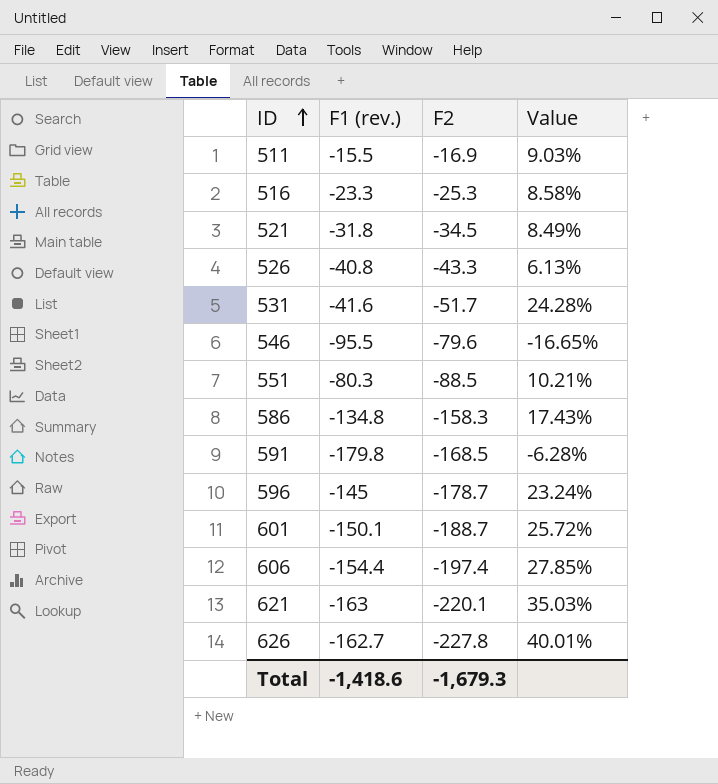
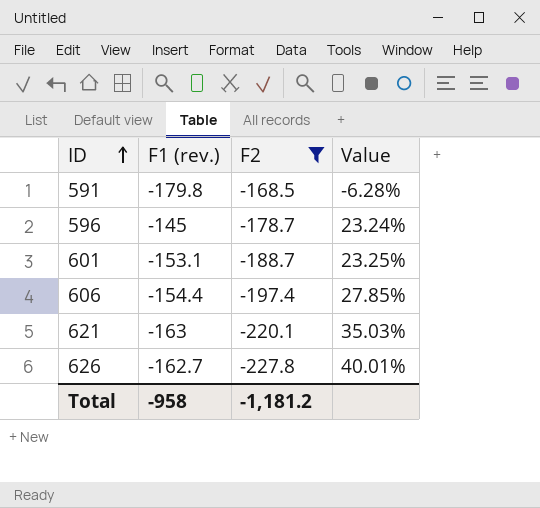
filter: none -> F2 <= -168.5
601 | F1 (rev.): -150.1 -> -153.1
601 | Value: 25.72% -> 23.25%
Total | F1 (rev.): -1,418.6 -> -958
Total | F2: -1,679.3 -> -1,181.2

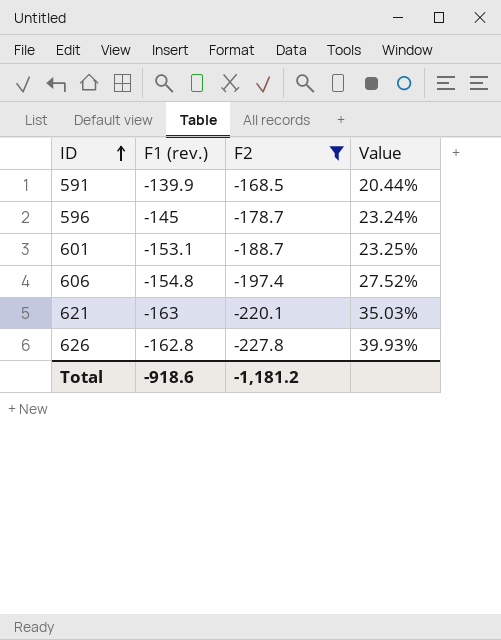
591 | F1 (rev.): -179.8 -> -139.9
591 | Value: -6.28% -> 20.44%
606 | F1 (rev.): -154.4 -> -154.8
606 | Value: 27.85% -> 27.52%
626 | F1 (rev.): -162.7 -> -162.8
626 | Value: 40.01% -> 39.93%
Total | F1 (rev.): -958 -> -918.6

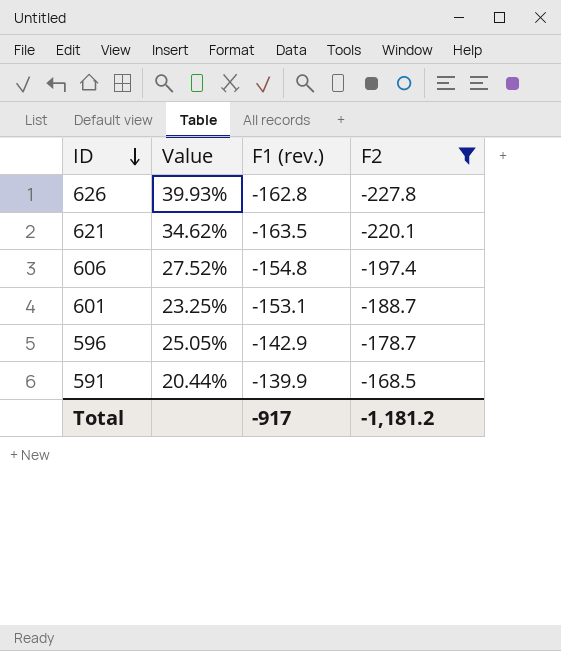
row order: ID ascending -> ID descending
column Value | position: 4 -> 2
621 | Value: 35.03% -> 34.62%
621 | F1 (rev.): -163 -> -163.5
596 | Value: 23.24% -> 25.05%
596 | F1 (rev.): -145 -> -142.9
Total | F1 (rev.): -918.6 -> -917

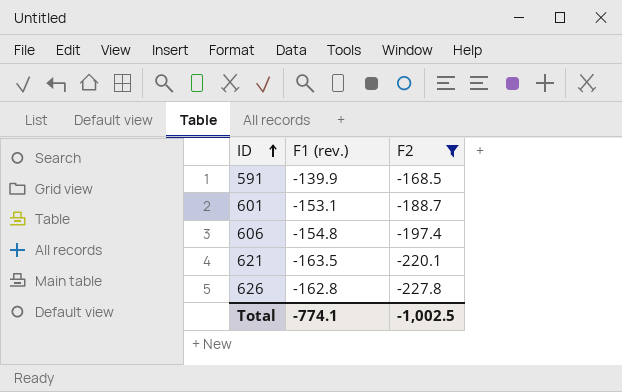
row order: ID descending -> ID ascending
column Value | formula: ([F2] - [F1 (rev.)]) / [F1 (rev.)] -> none
row 596: 25.05% | -142.9 | -178.7 -> none
Total | F1 (rev.): -917 -> -774.1
Total | F2: -1,181.2 -> -1,002.5

